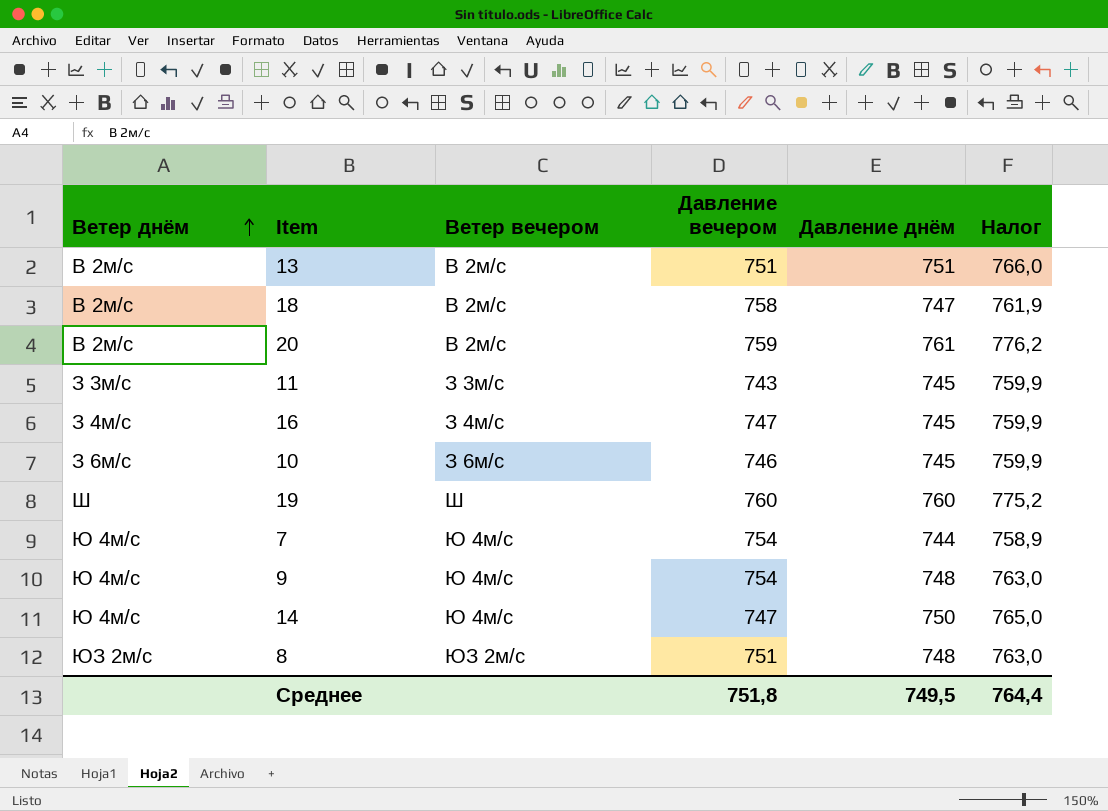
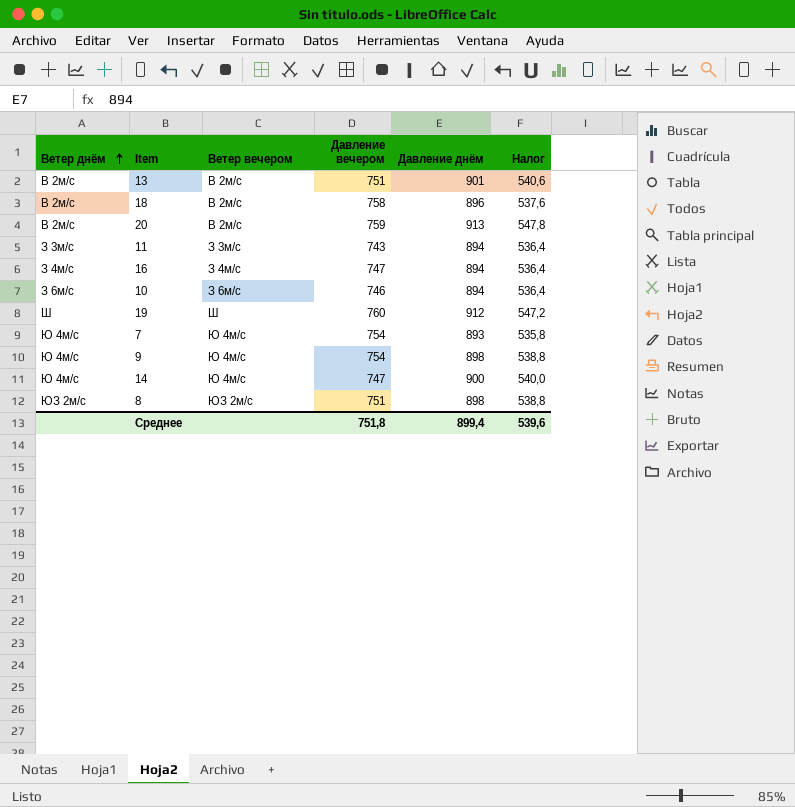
column Налог | formula: [Давление днём] * 1,02 -> [Давление днём] * 0,6
13 | Давление днём: 751 -> 901
18 | Давление днём: 747 -> 896
20 | Давление днём: 761 -> 913
11 | Давление днём: 745 -> 894
16 | Давление днём: 745 -> 894
10 | Давление днём: 745 -> 894
19 | Давление днём: 760 -> 912
7 | Давление днём: 744 -> 893
9 | Давление днём: 748 -> 898
14 | Давление днём: 750 -> 900
8 | Давление днём: 748 -> 898
Среднее | Давление днём: 749,5 -> 899,4
Среднее | Налог: 764,4 -> 539,6

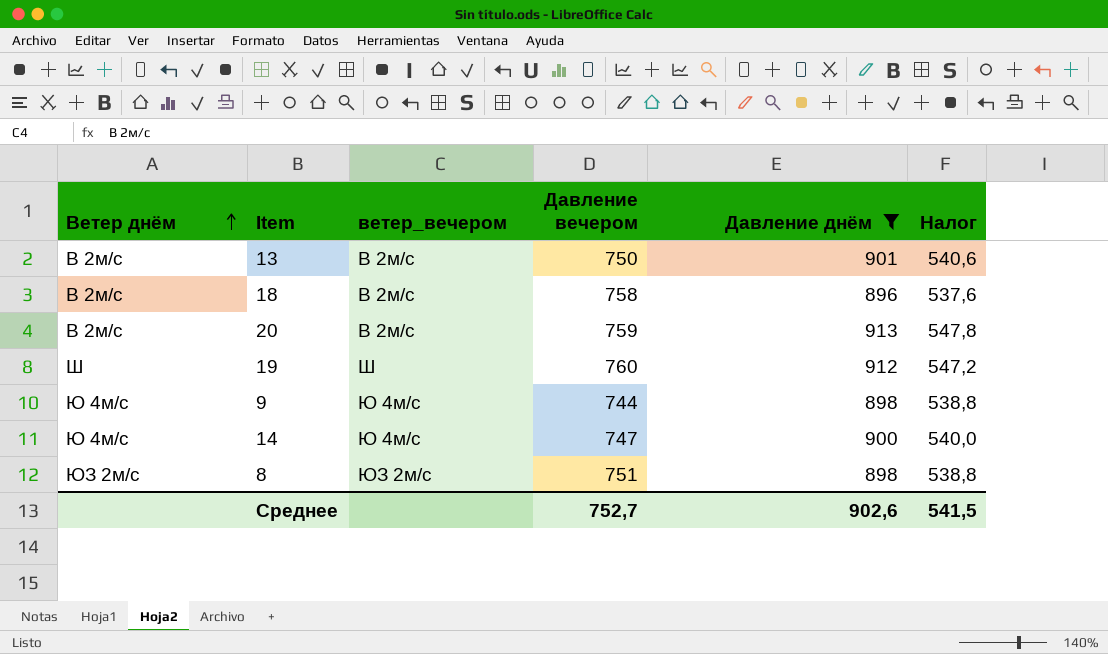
filter: none -> Давление днём >= 896
column name: Ветер вечером -> ветер_вечером
13 | Давление вечером: 751 -> 750
9 | Давление вечером: 754 -> 744
Среднее | Давление вечером: 751,8 -> 752,7
Среднее | Давление днём: 899,4 -> 902,6
Среднее | Налог: 539,6 -> 541,5

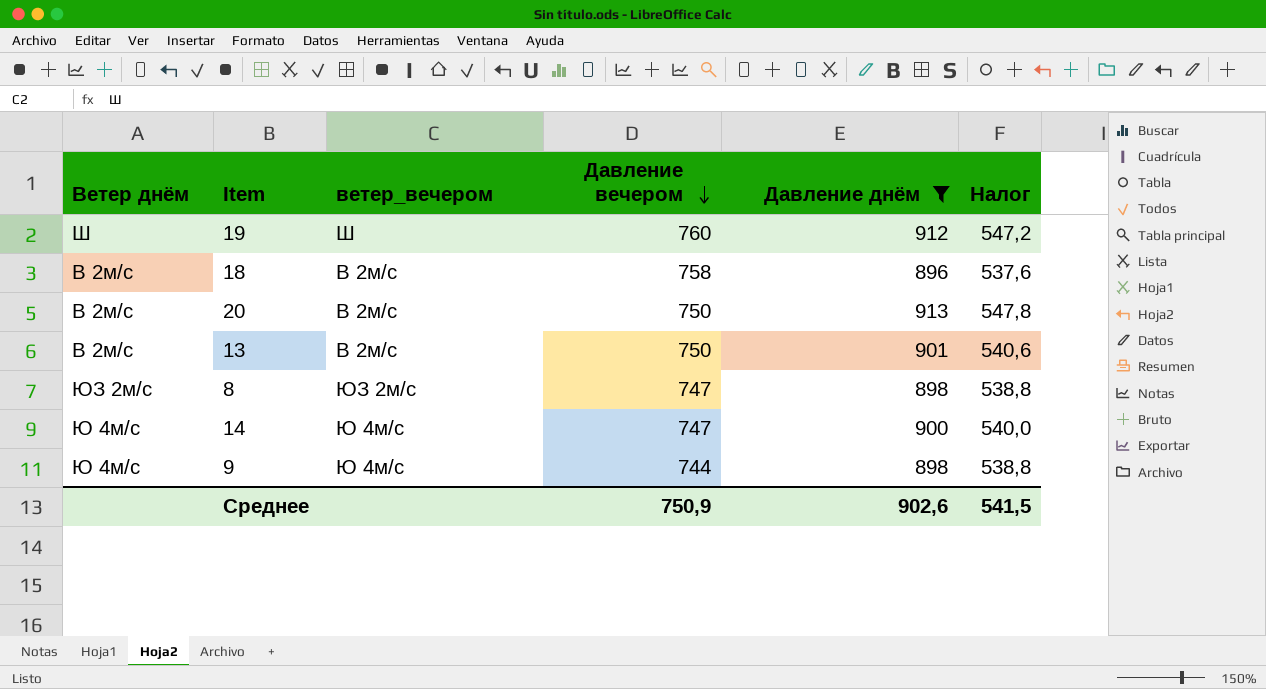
row order: Ветер днём ascending -> Давление вечером descending
20 | Давление вечером: 759 -> 750
8 | Давление вечером: 751 -> 747
Среднее | Давление вечером: 752,7 -> 750,9

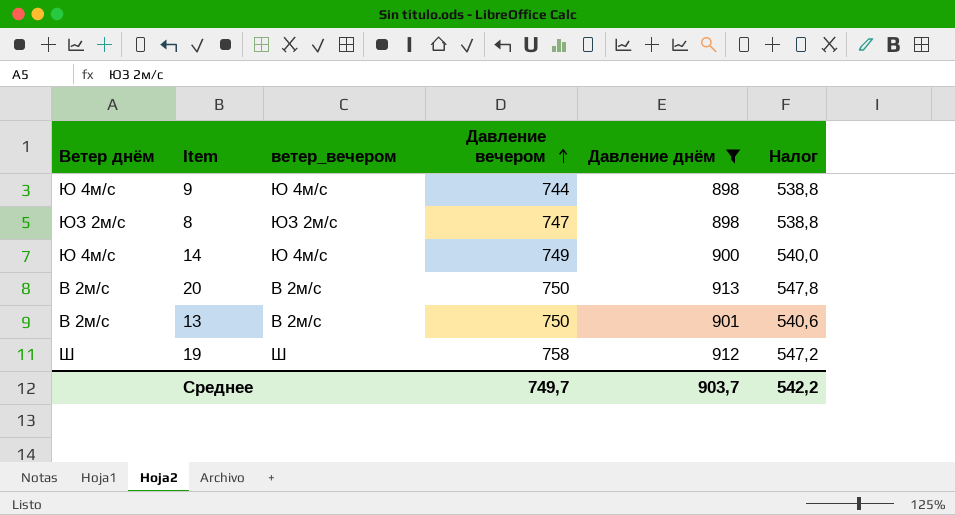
row order: Давление вечером descending -> Давление вечером ascending
row 18: В 2м/с | В 2м/с | 758 | 896 | 537,6 -> none
14 | Давление вечером: 747 -> 749
19 | Давление вечером: 760 -> 758
Среднее | Давление вечером: 750,9 -> 749,7
Среднее | Давление днём: 902,6 -> 903,7
Среднее | Налог: 541,5 -> 542,2

